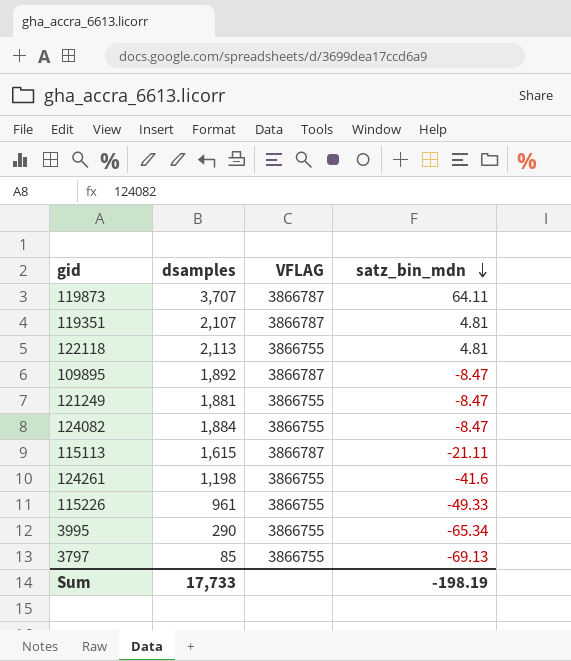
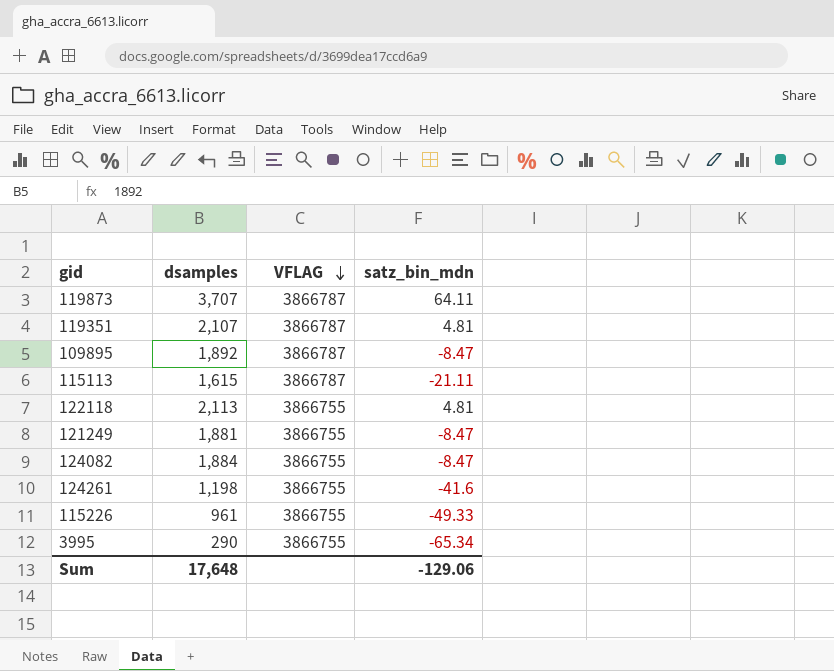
row order: satz_bin_mdn descending -> VFLAG descending
row 3797: 85 | 3866755 | -69.13 -> none
Sum | dsamples: 17,733 -> 17,648
Sum | satz_bin_mdn: -198.19 -> -129.06

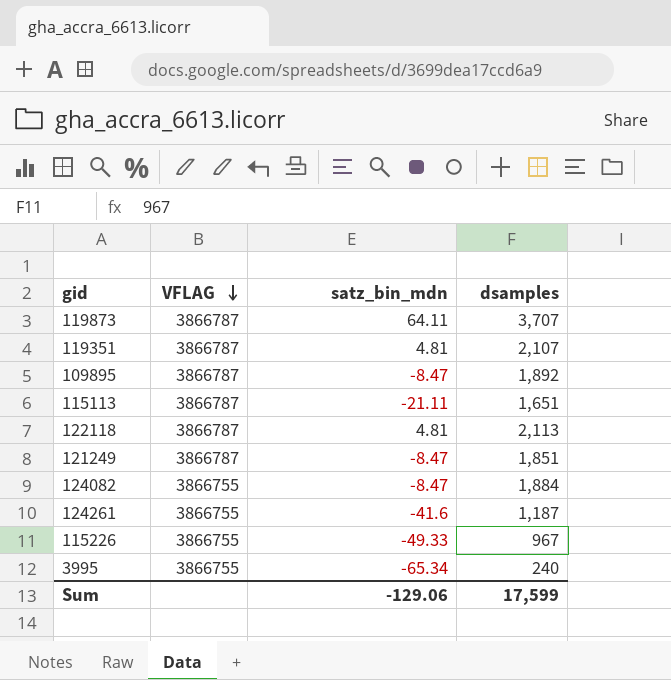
column dsamples | position: 2 -> 4
115113 | dsamples: 1,615 -> 1,651
122118 | VFLAG: 3866755 -> 3866787
121249 | VFLAG: 3866755 -> 3866787
121249 | dsamples: 1,881 -> 1,851
124261 | dsamples: 1,198 -> 1,187
115226 | dsamples: 961 -> 967
3995 | dsamples: 290 -> 240
Sum | dsamples: 17,648 -> 17,599

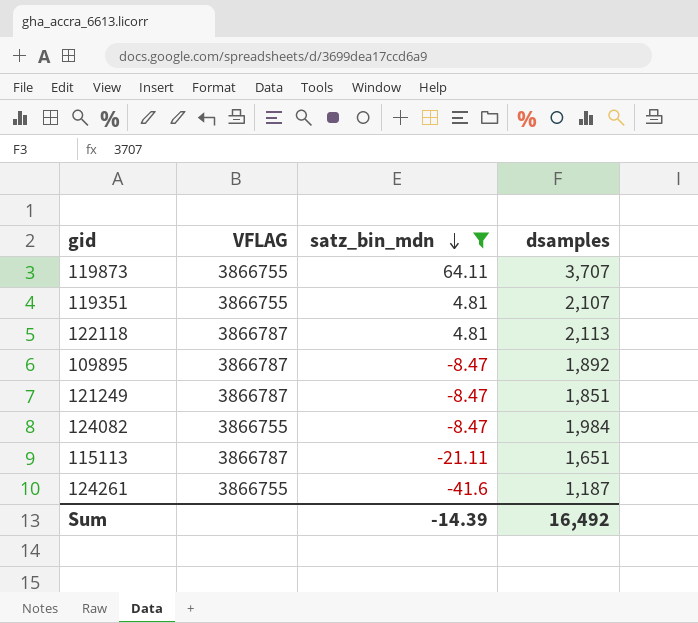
filter: none -> satz_bin_mdn >= -41.6
row order: VFLAG descending -> satz_bin_mdn descending
119873 | VFLAG: 3866787 -> 3866755
119351 | VFLAG: 3866787 -> 3866755
124082 | dsamples: 1,884 -> 1,984
Sum | satz_bin_mdn: -129.06 -> -14.39
Sum | dsamples: 17,599 -> 16,492

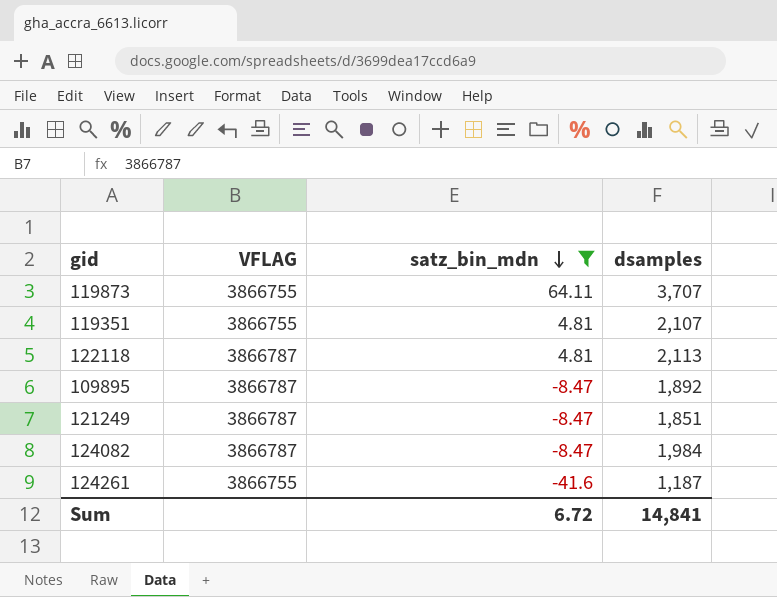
row 115113: 3866787 | -21.11 | 1,651 -> none
124082 | VFLAG: 3866755 -> 3866787
Sum | satz_bin_mdn: -14.39 -> 6.72
Sum | dsamples: 16,492 -> 14,841

